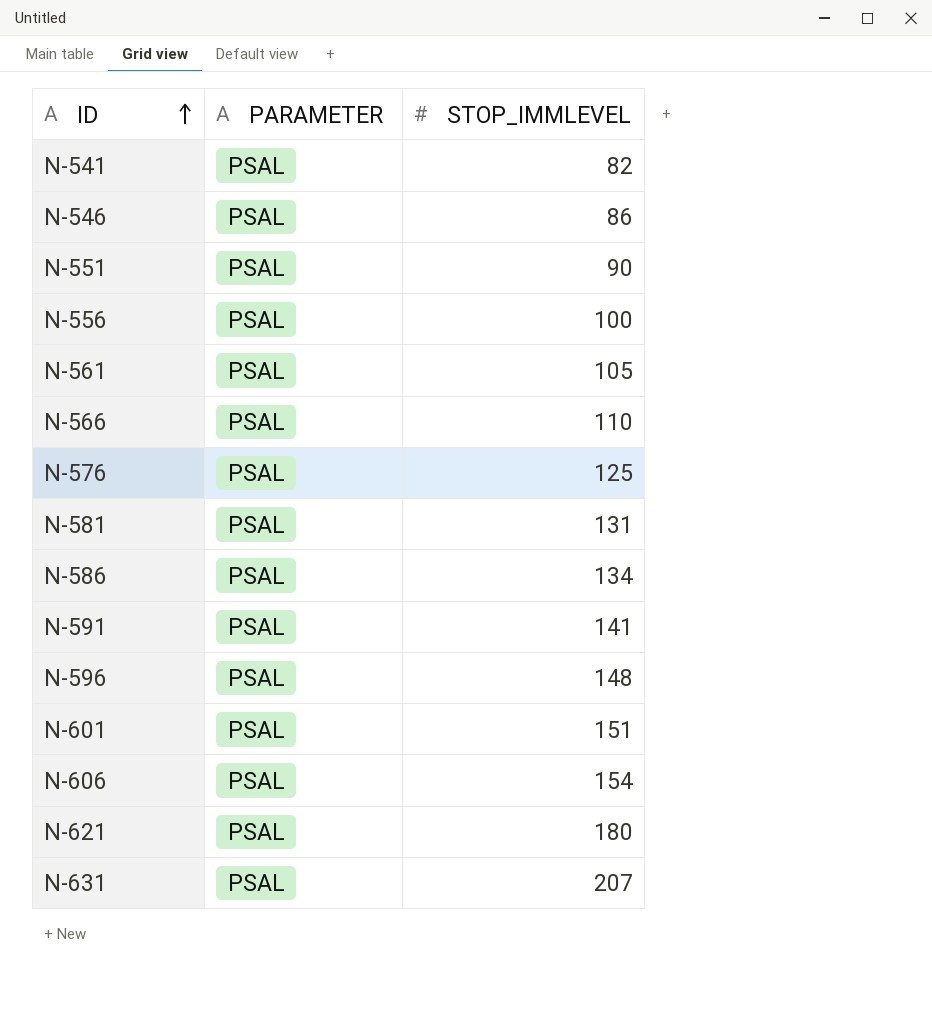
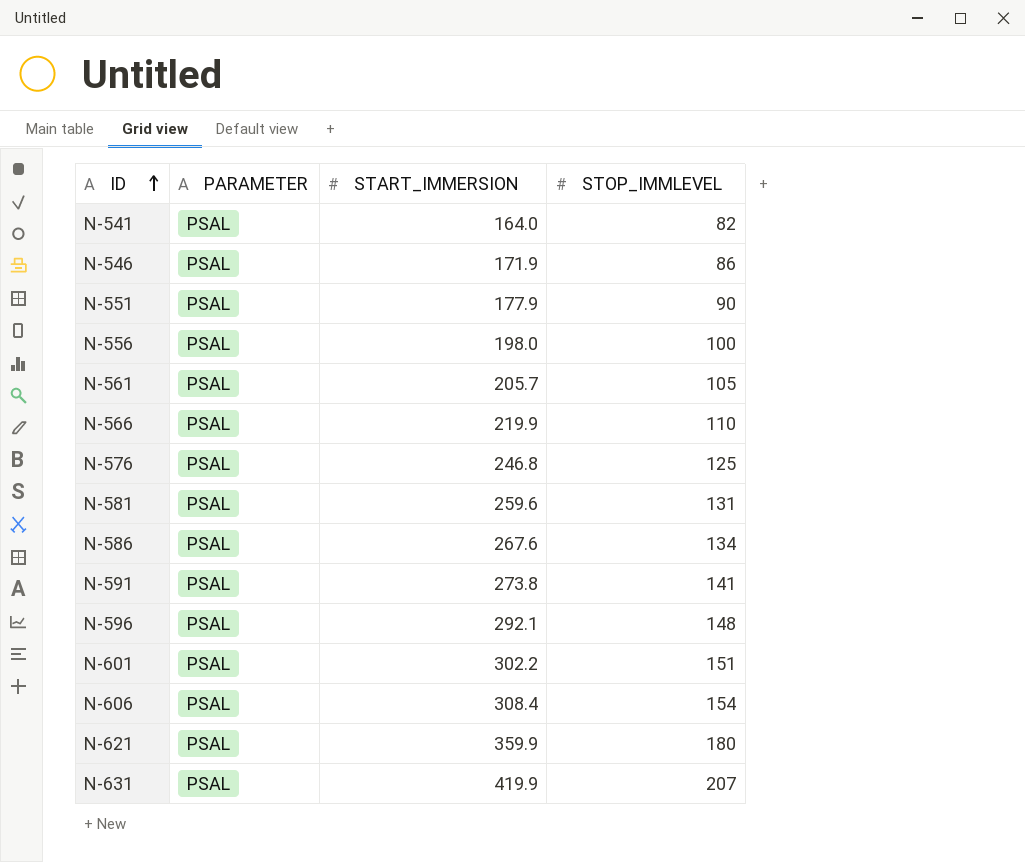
column START_IMMERSION | position: none -> 3

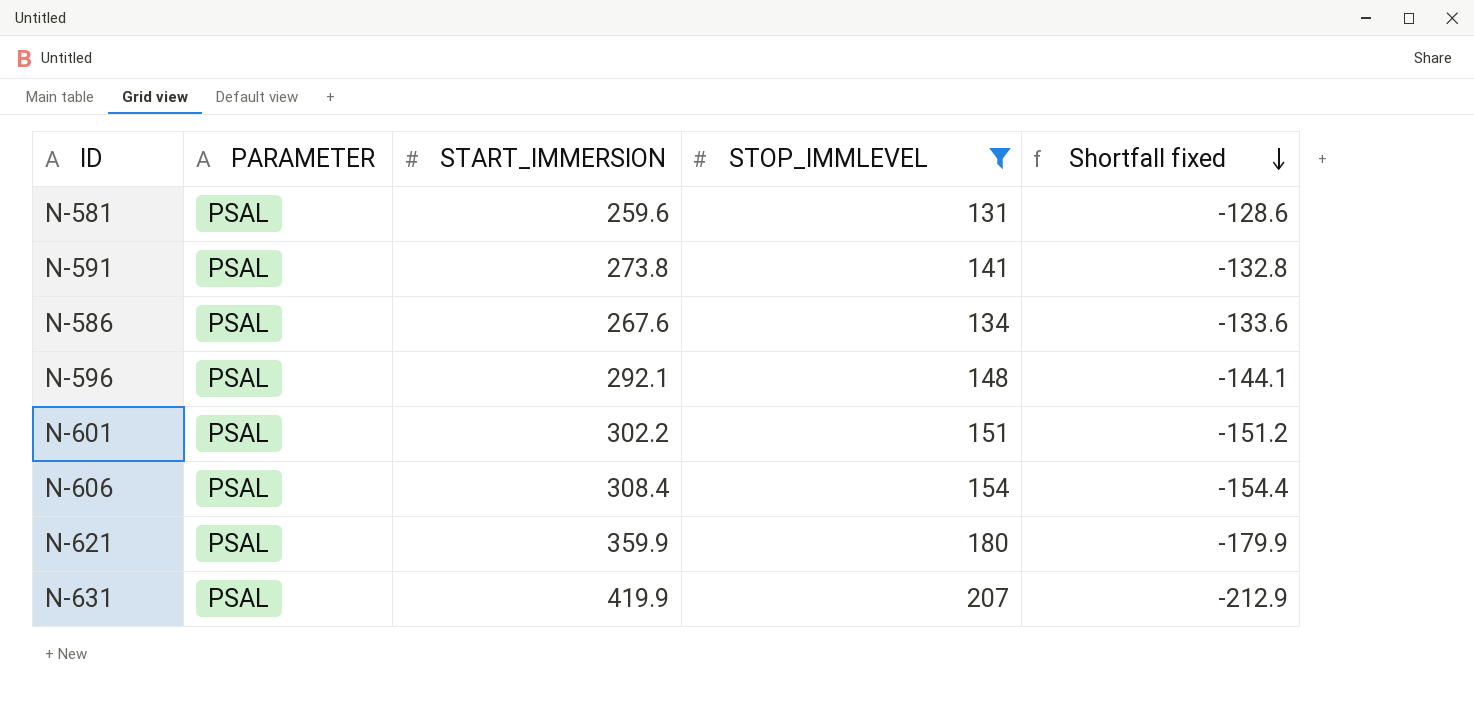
filter: none -> STOP_IMMLEVEL >= 131
row order: ID ascending -> Shortfall fixed descending
column Shortfall fixed | formula: none -> [STOP_IMMLEVEL] - [START_IMMERSION]

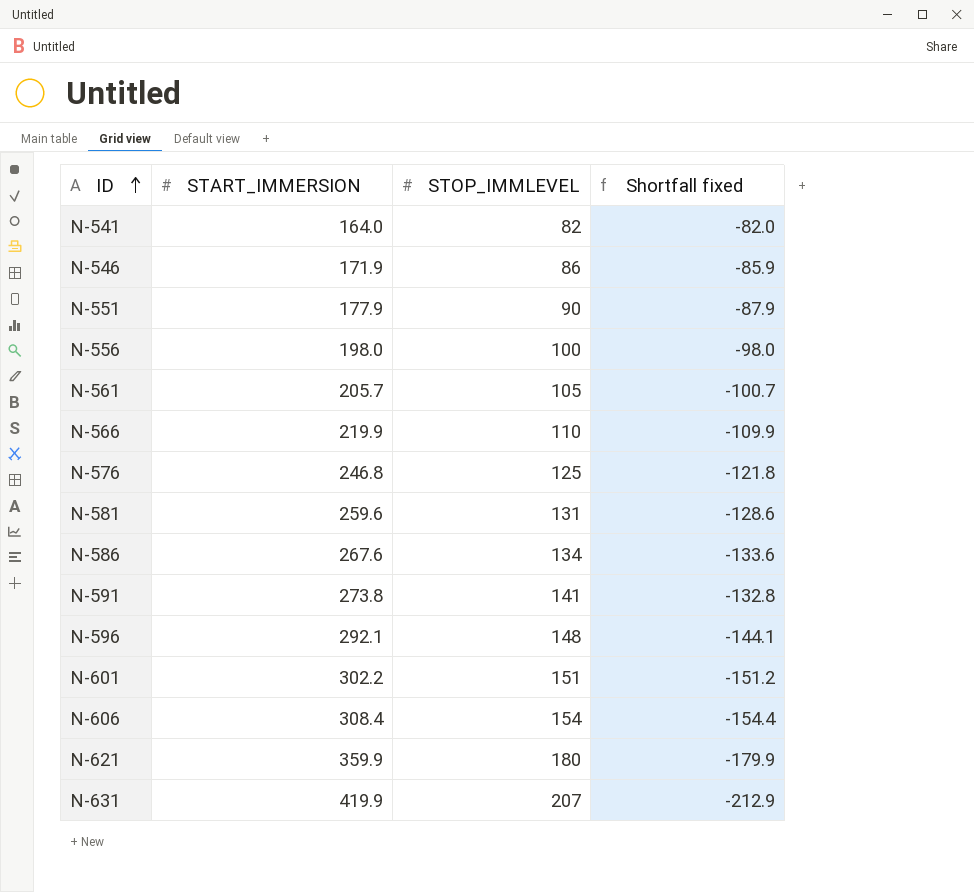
filter: STOP_IMMLEVEL >= 131 -> none
row order: Shortfall fixed descending -> ID ascending
column PARAMETER | position: 2 -> none

